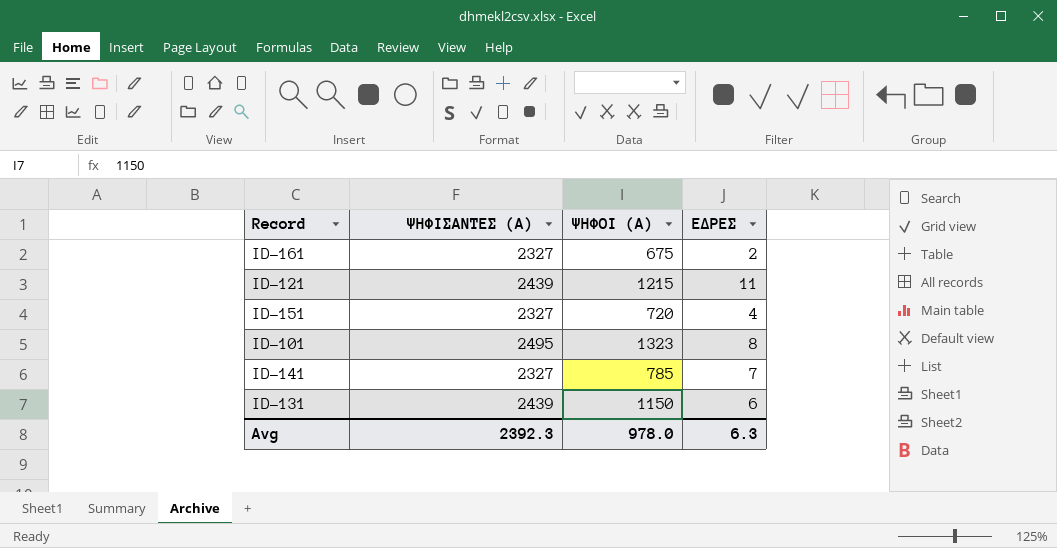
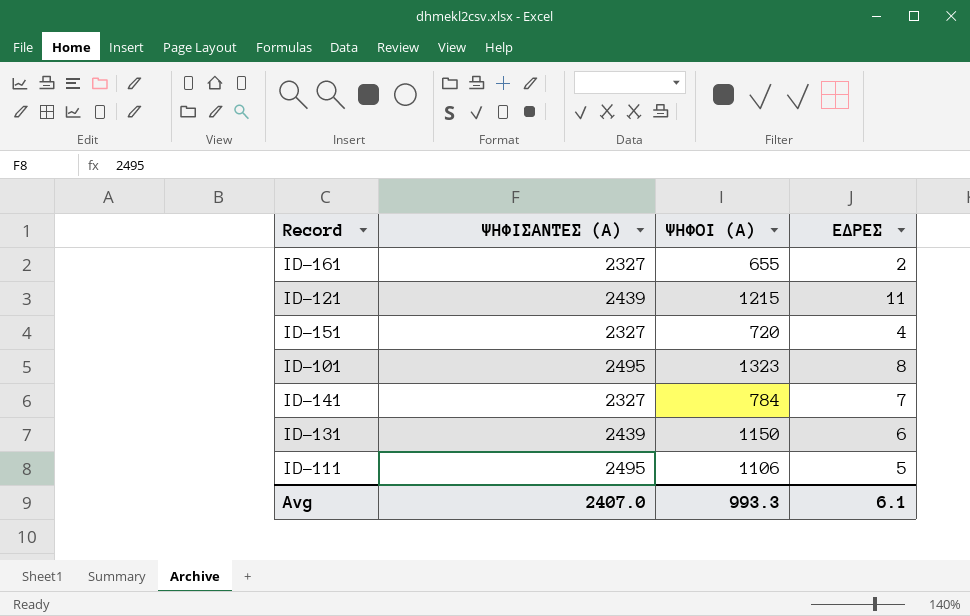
ID-161 | ΨΗΦΟΙ (Α): 675 -> 655
ID-141 | ΨΗΦΟΙ (Α): 785 -> 784
row ID-111: none -> 2495 | 1106 | 5
Avg | ΨΗΦΙΣΑΝΤΕΣ (Α): 2392.3 -> 2407.0
Avg | ΨΗΦΟΙ (Α): 978.0 -> 993.3
Avg | ΕΔΡΕΣ: 6.3 -> 6.1

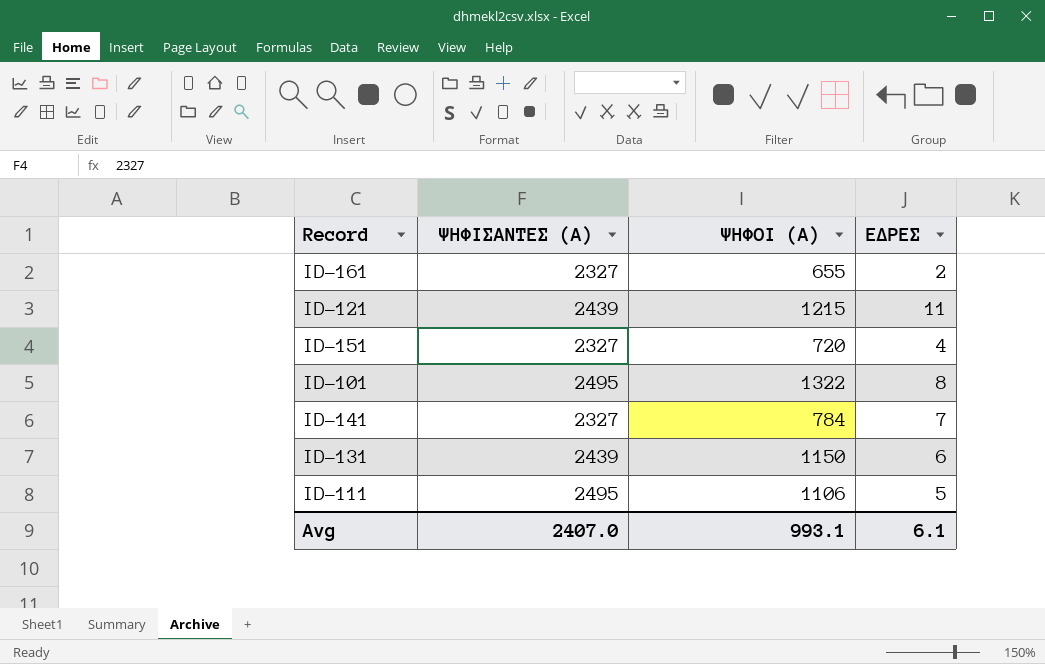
ID-101 | ΨΗΦΟΙ (Α): 1323 -> 1322
Avg | ΨΗΦΟΙ (Α): 993.3 -> 993.1

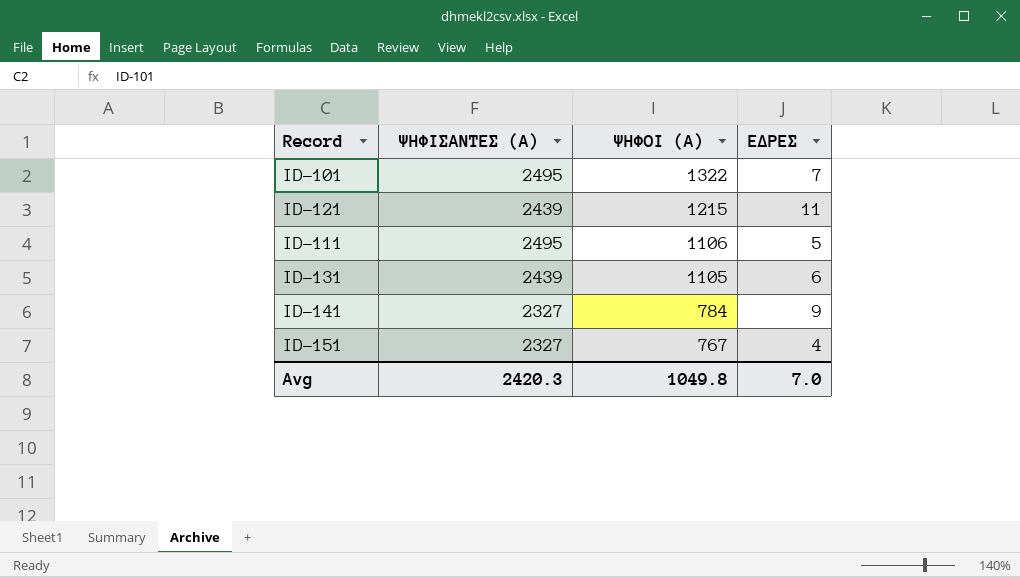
row order: none -> ΨΗΦΟΙ (Α) descending
row ID-161: 2327 | 655 | 2 -> none
ID-101 | ΕΔΡΕΣ: 8 -> 7
ID-131 | ΨΗΦΟΙ (Α): 1150 -> 1105
ID-141 | ΕΔΡΕΣ: 7 -> 9
ID-151 | ΨΗΦΟΙ (Α): 720 -> 767
Avg | ΨΗΦΙΣΑΝΤΕΣ (Α): 2407.0 -> 2420.3
Avg | ΨΗΦΟΙ (Α): 993.1 -> 1049.8
Avg | ΕΔΡΕΣ: 6.1 -> 7.0

